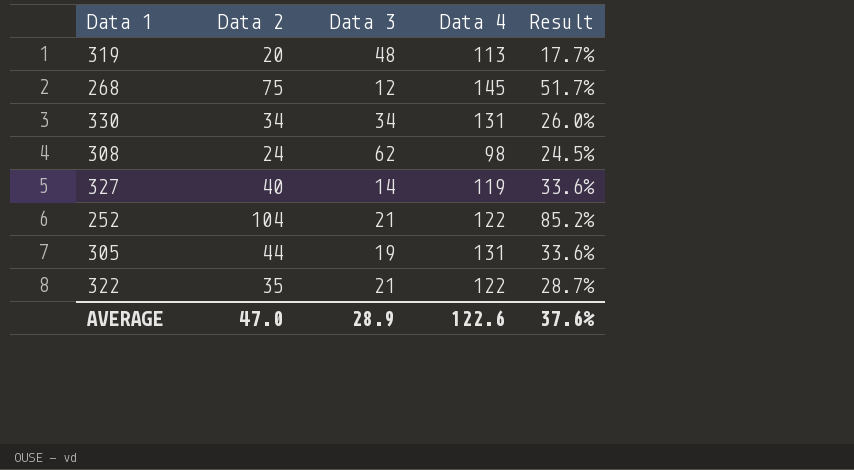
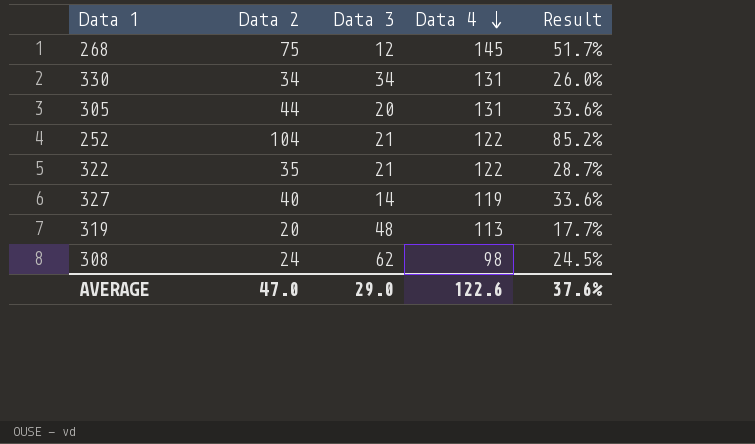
row order: none -> Data 4 descending
305 | Data 3: 19 -> 20
AVERAGE | Data 3: 28.9 -> 29.0

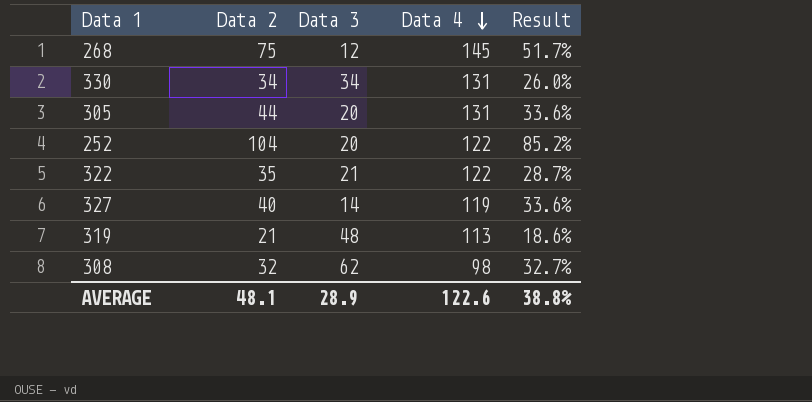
252 | Data 3: 21 -> 20
319 | Data 2: 20 -> 21
319 | Result: 17.7% -> 18.6%
308 | Data 2: 24 -> 32
308 | Result: 24.5% -> 32.7%
AVERAGE | Data 2: 47.0 -> 48.1
AVERAGE | Data 3: 29.0 -> 28.9
AVERAGE | Result: 37.6% -> 38.8%

